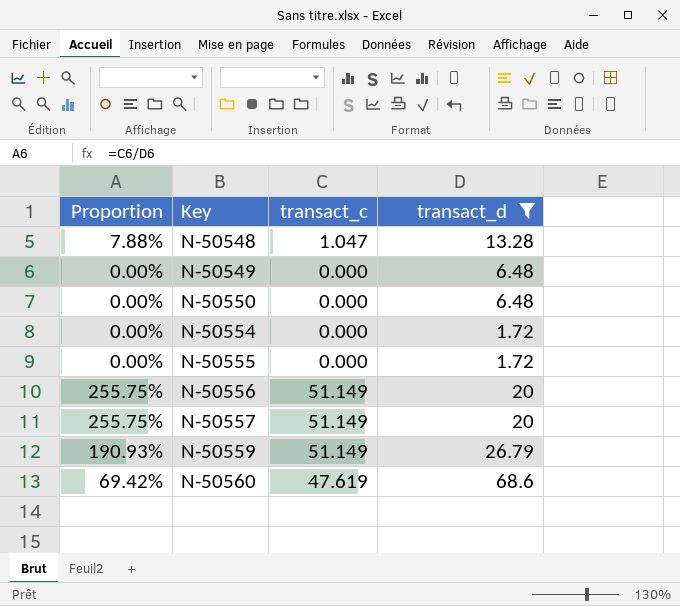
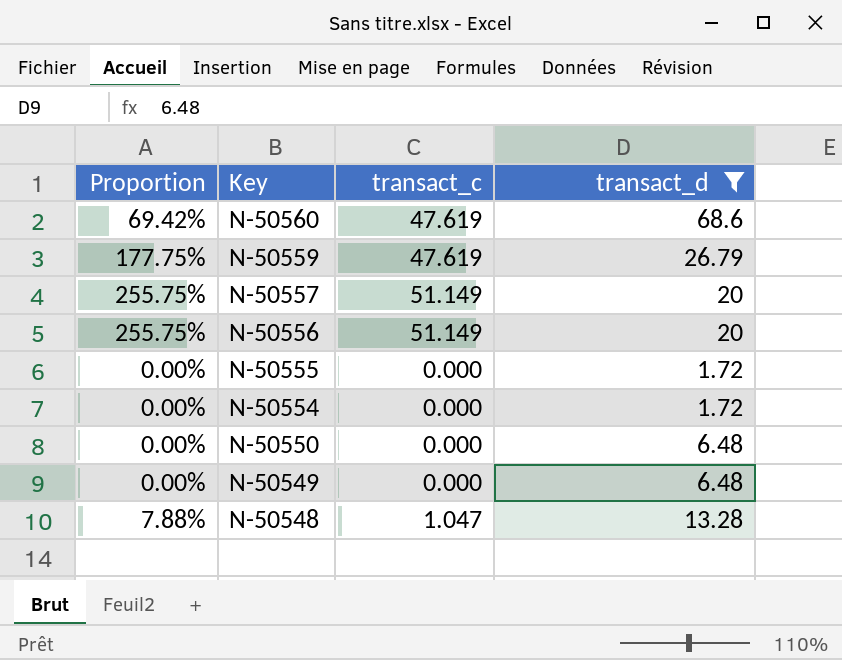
row order: Key ascending -> Key descending
N-50559 | Proportion: 190.93% -> 177.75%
N-50559 | transact_c: 51.149 -> 47.619

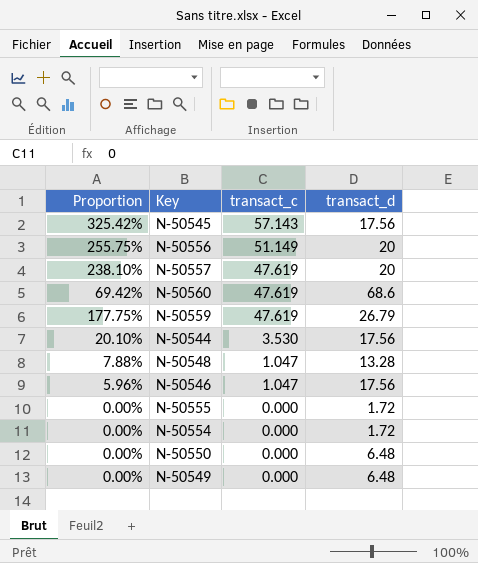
filter: transact_d != 17.56 -> none
row order: Key descending -> transact_c descending
N-50557 | Proportion: 255.75% -> 238.10%
N-50557 | transact_c: 51.149 -> 47.619

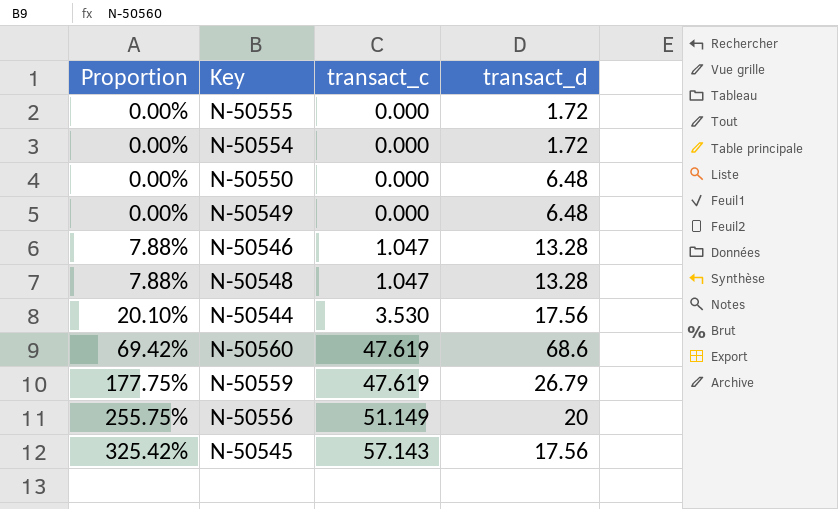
row order: transact_c descending -> Proportion ascending
row N-50557: 238.10% | 47.619 | 20 -> none
N-50546 | Proportion: 5.96% -> 7.88%
N-50546 | transact_d: 17.56 -> 13.28

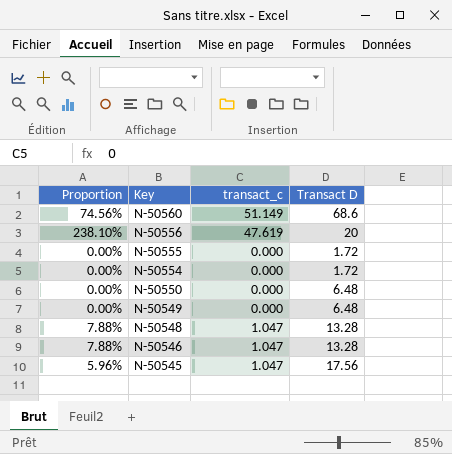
row order: Proportion ascending -> Key descending
column name: transact_d -> Transact D
row N-50544: 20.10% | 3.530 | 17.56 -> none
row N-50559: 177.75% | 47.619 | 26.79 -> none
N-50560 | Proportion: 69.42% -> 74.56%
N-50560 | transact_c: 47.619 -> 51.149
N-50556 | Proportion: 255.75% -> 238.10%
N-50556 | transact_c: 51.149 -> 47.619
N-50545 | Proportion: 325.42% -> 5.96%
N-50545 | transact_c: 57.143 -> 1.047

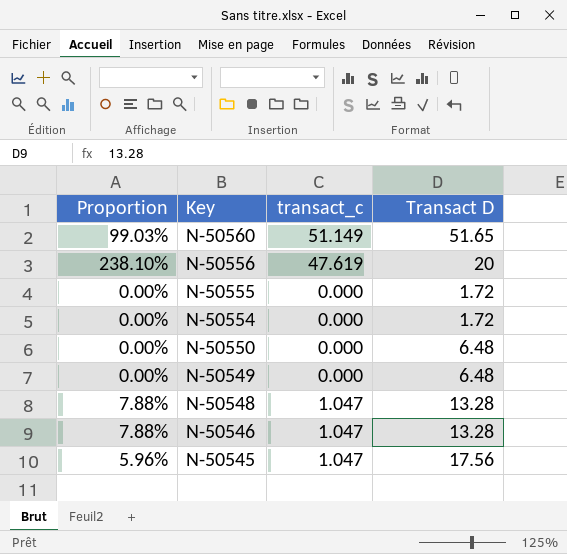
N-50560 | Proportion: 74.56% -> 99.03%
N-50560 | Transact D: 68.6 -> 51.65

